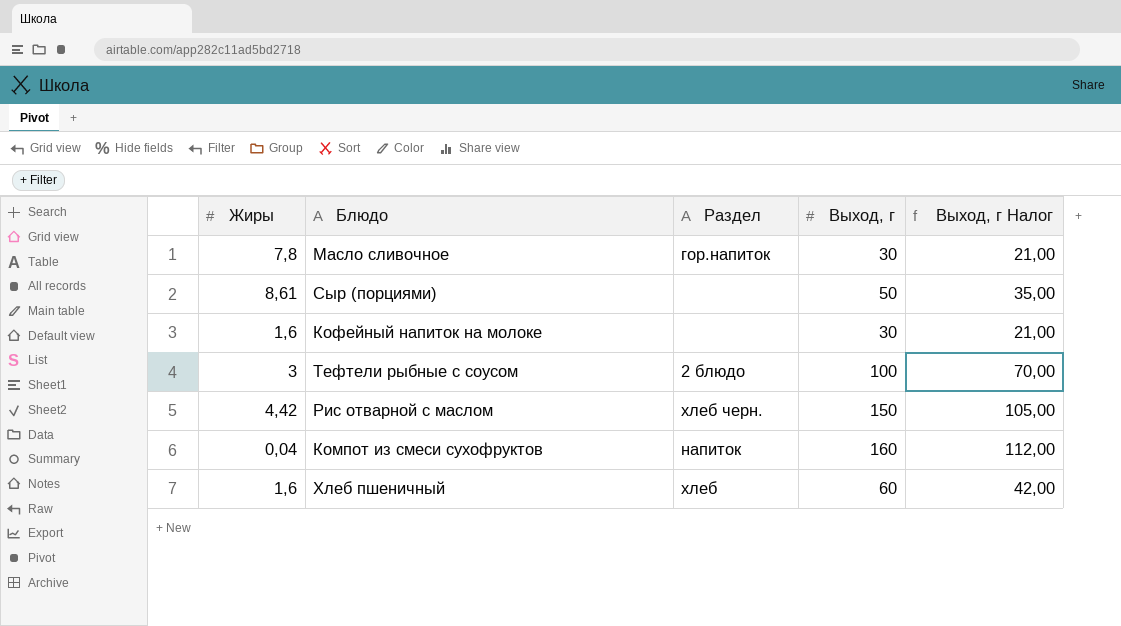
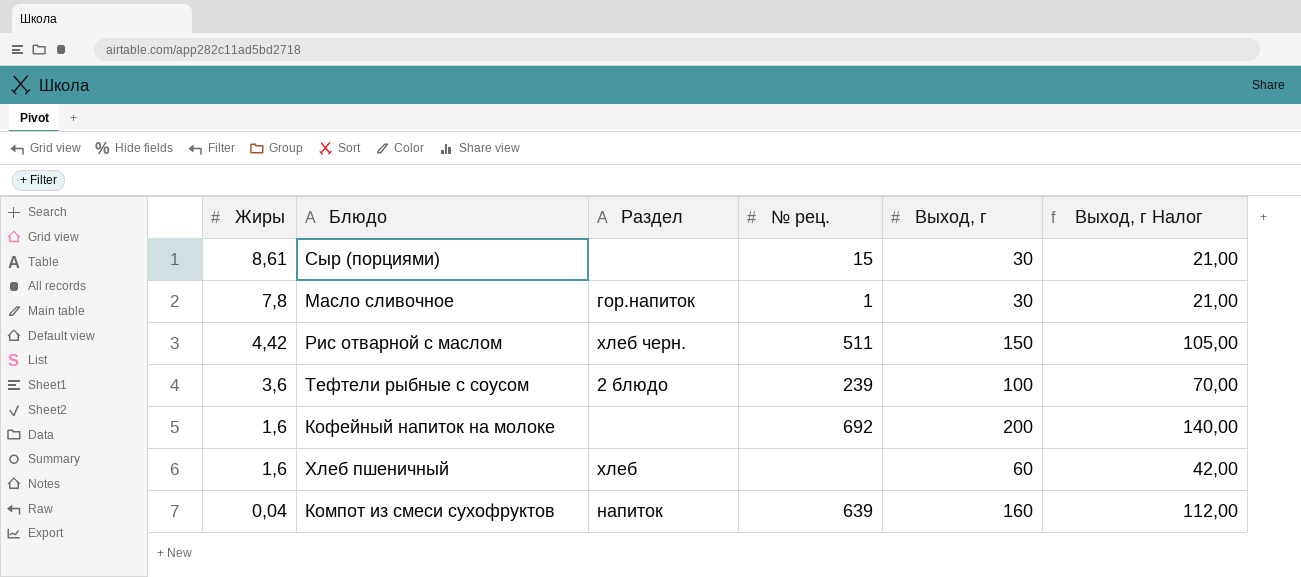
row order: none -> Жиры descending
column № рец. | position: none -> 4
Сыр (порциями) | Выход, г: 50 -> 30
Сыр (порциями) | Выход, г Налог: 35,00 -> 21,00
Тефтели рыбные с соусом | Жиры: 3 -> 3,6
Кофейный напиток на молоке | Выход, г: 30 -> 200
Кофейный напиток на молоке | Выход, г Налог: 21,00 -> 140,00

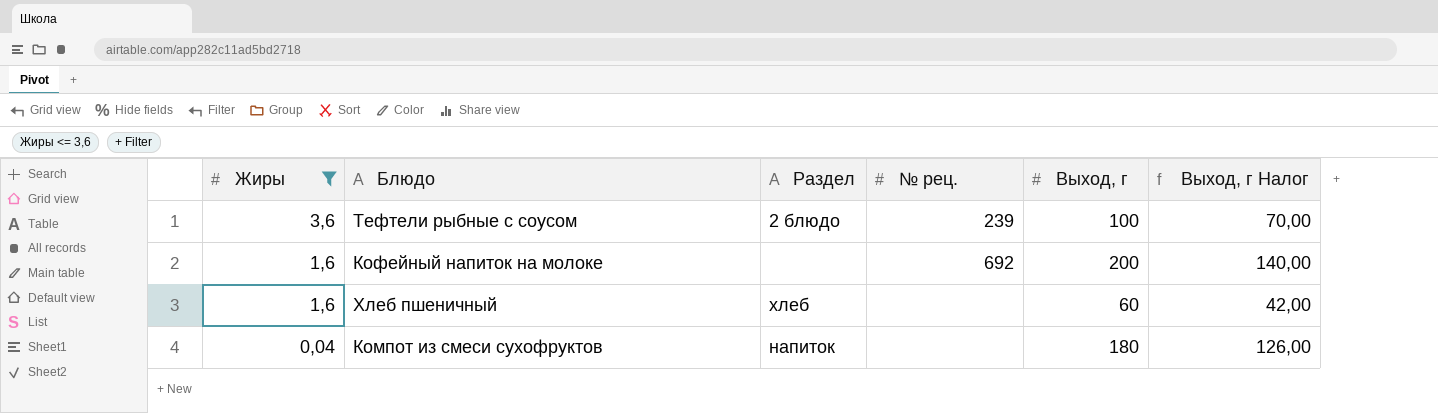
filter: none -> Жиры <= 3,6
Компот из смеси сухофруктов | № рец.: 639 -> none
Компот из смеси сухофруктов | Выход, г: 160 -> 180
Компот из смеси сухофруктов | Выход, г Налог: 112,00 -> 126,00

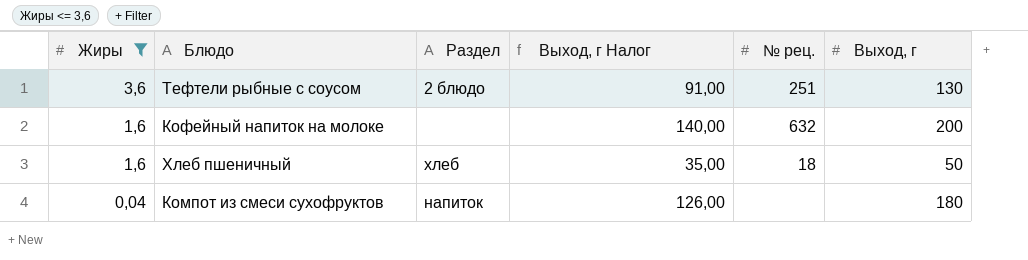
column Выход, г Налог | position: 6 -> 4
Тефтели рыбные с соусом | Выход, г Налог: 70,00 -> 91,00
Тефтели рыбные с соусом | № рец.: 239 -> 251
Тефтели рыбные с соусом | Выход, г: 100 -> 130
Кофейный напиток на молоке | № рец.: 692 -> 632
Хлеб пшеничный | Выход, г Налог: 42,00 -> 35,00
Хлеб пшеничный | № рец.: none -> 18
Хлеб пшеничный | Выход, г: 60 -> 50

